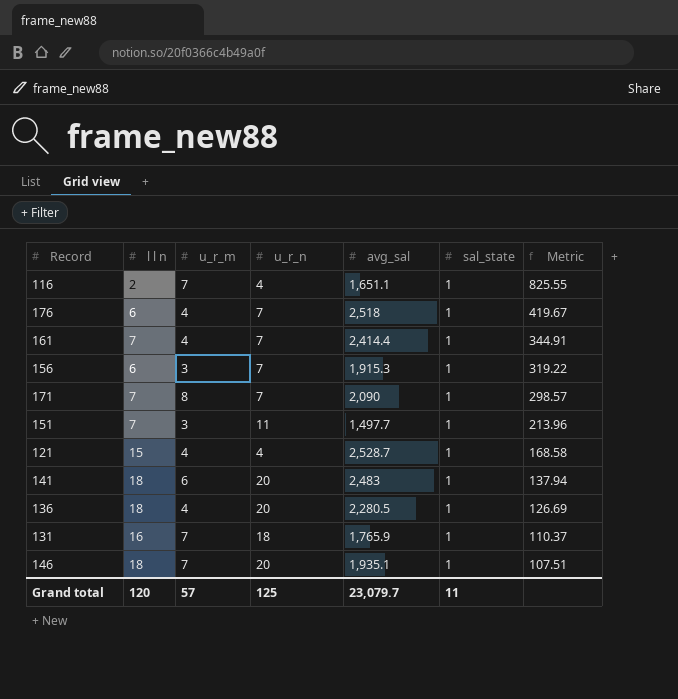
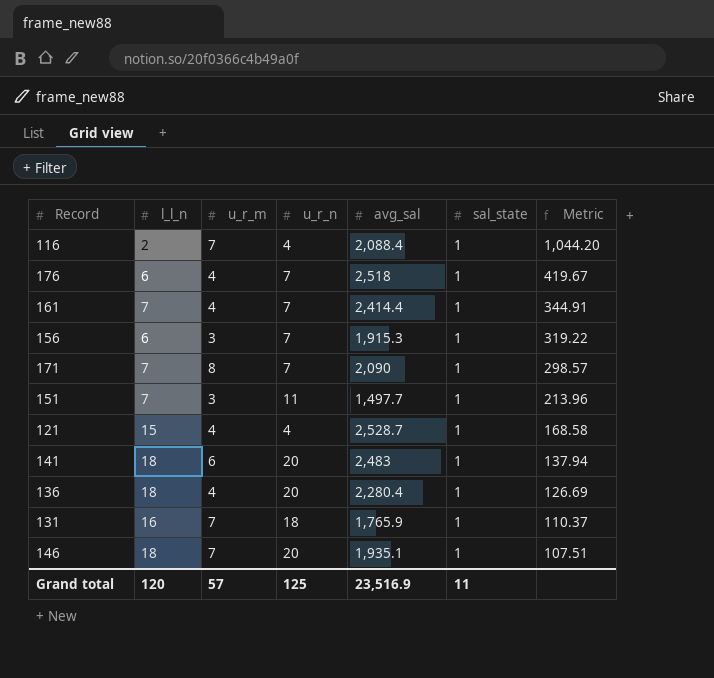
column name: l l n -> l_l_n
116 | avg_sal: 1,651.1 -> 2,088.4
116 | Metric: 825.55 -> 1,044.20
136 | avg_sal: 2,280.5 -> 2,280.4
Grand total | avg_sal: 23,079.7 -> 23,516.9

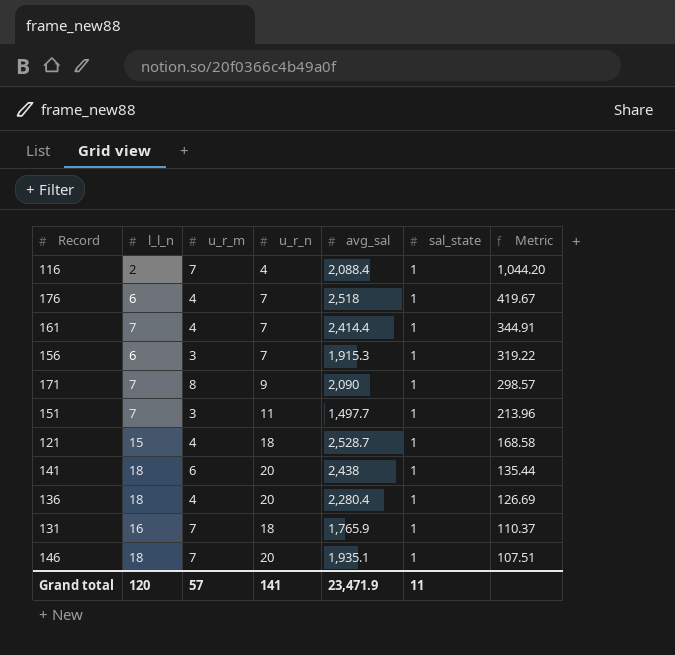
171 | u_r_n: 7 -> 9
121 | u_r_n: 4 -> 18
141 | avg_sal: 2,483 -> 2,438
141 | Metric: 137.94 -> 135.44
Grand total | u_r_n: 125 -> 141
Grand total | avg_sal: 23,516.9 -> 23,471.9

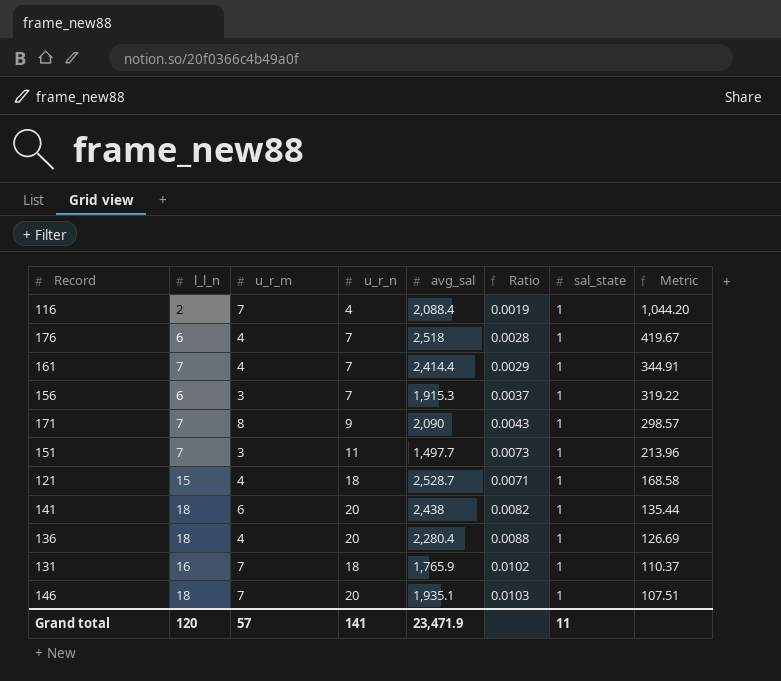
column Ratio | formula: none -> [u_r_n] / [avg_sal]

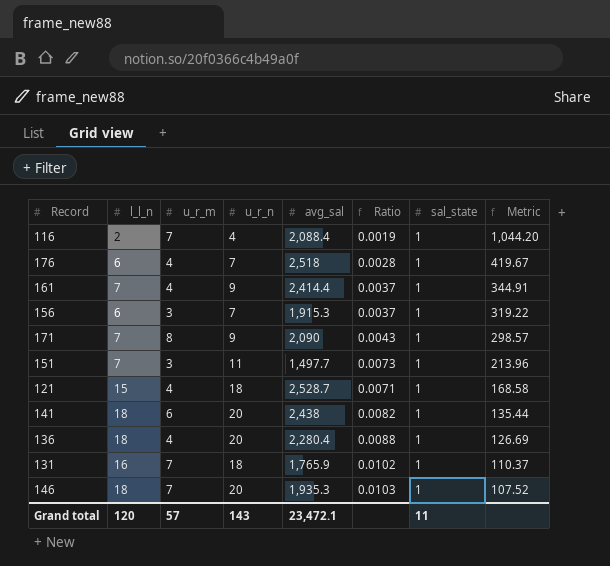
161 | u_r_n: 7 -> 9
161 | Ratio: 0.0029 -> 0.0037
146 | avg_sal: 1,935.1 -> 1,935.3
146 | Metric: 107.51 -> 107.52
Grand total | u_r_n: 141 -> 143
Grand total | avg_sal: 23,471.9 -> 23,472.1

